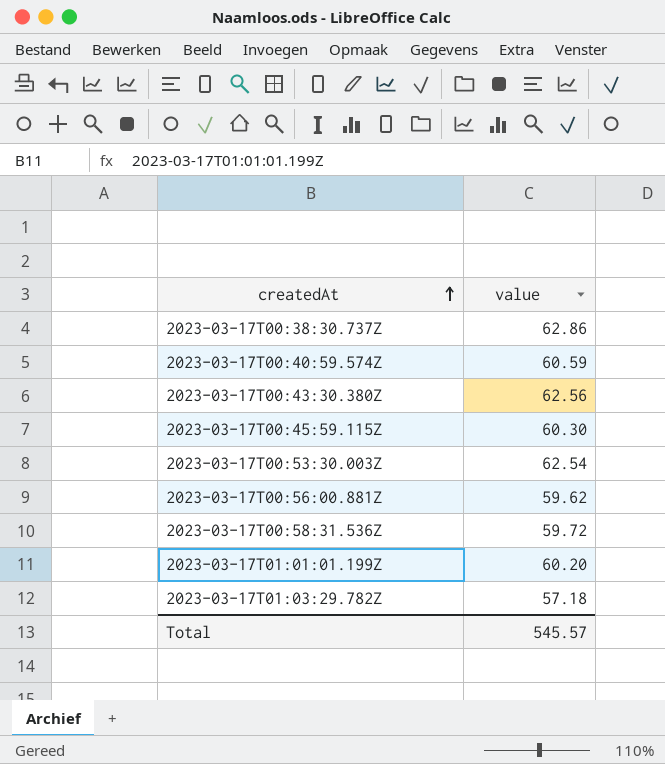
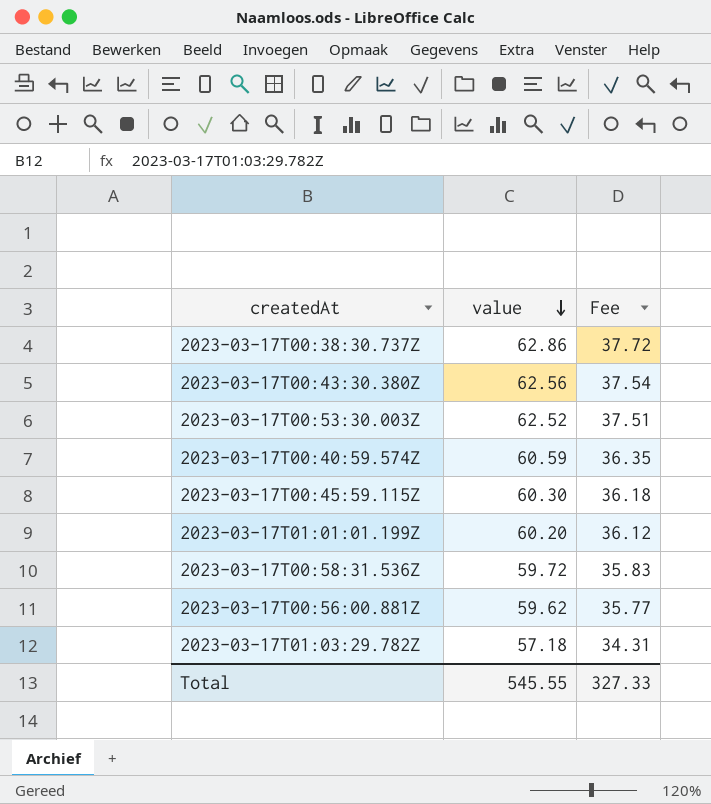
row order: createdAt ascending -> value descending
column Fee | formula: none -> [value] * 0.6
2023-03-17T00:53:30.003Z | value: 62.54 -> 62.52
Total | value: 545.57 -> 545.55

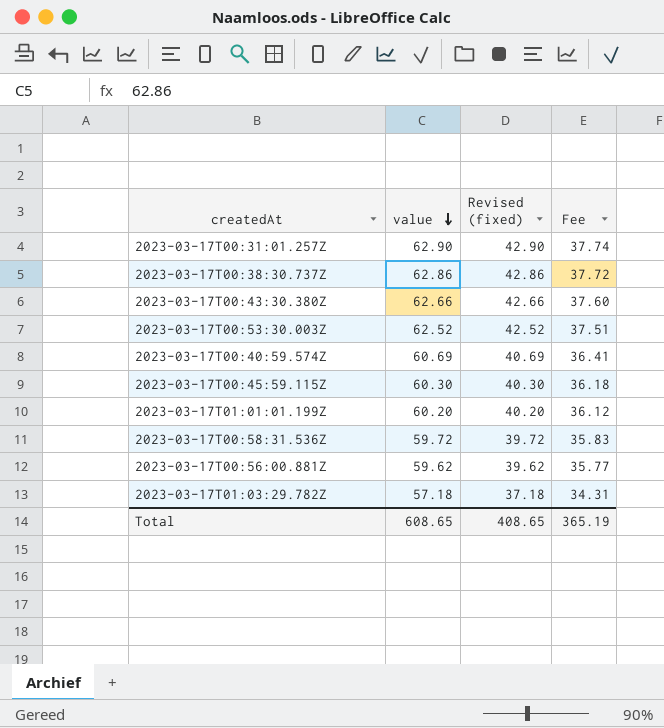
column Revised (fixed) | formula: none -> [value] - 20
row 2023-03-17T00:31:01.257Z: none -> 62.90 | 42.90 | 37.74
2023-03-17T00:43:30.380Z | value: 62.56 -> 62.66
2023-03-17T00:43:30.380Z | Fee: 37.54 -> 37.60
2023-03-17T00:40:59.574Z | value: 60.59 -> 60.69
2023-03-17T00:40:59.574Z | Fee: 36.35 -> 36.41
Total | value: 545.55 -> 608.65
Total | Fee: 327.33 -> 365.19

